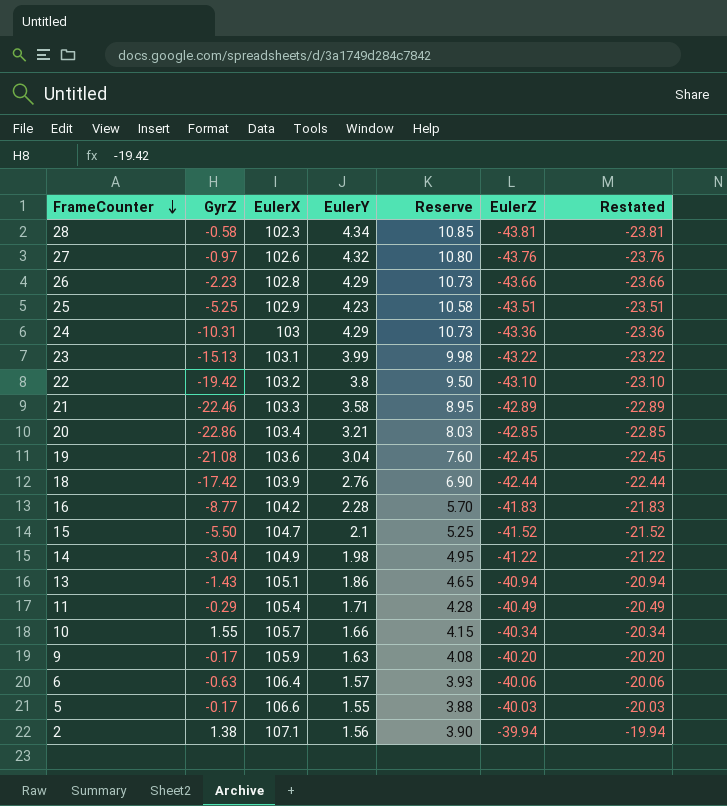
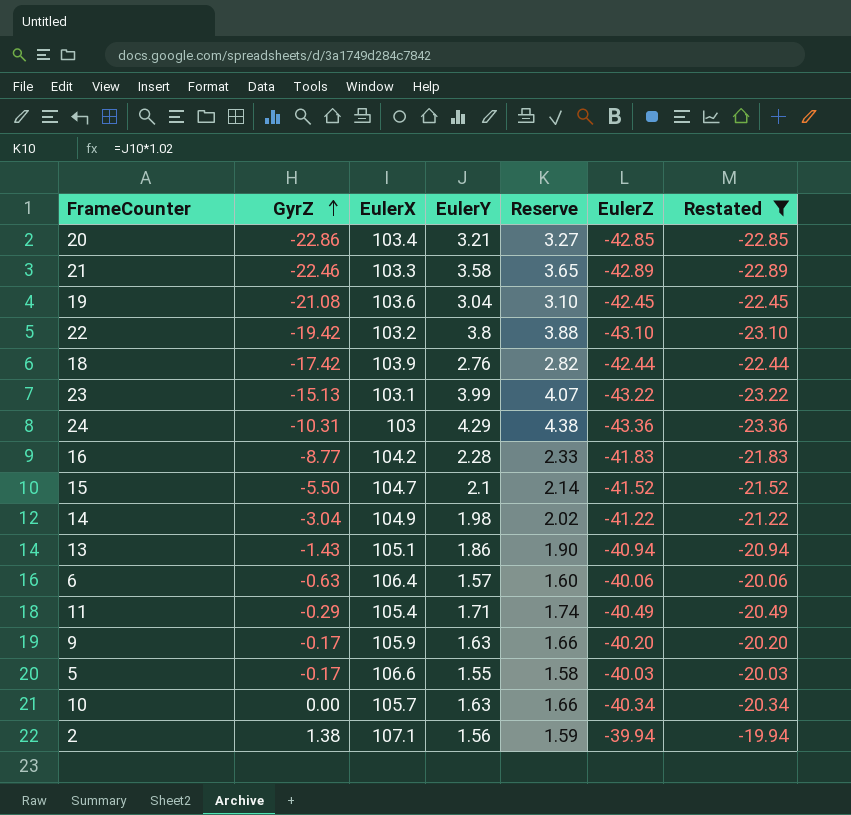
filter: none -> Restated >= -23.36
row order: FrameCounter descending -> GyrZ ascending
column Reserve | formula: [EulerY] * 2.5 -> [EulerY] * 1.02
10 | GyrZ: 1.55 -> 0.00
10 | EulerY: 1.66 -> 1.63

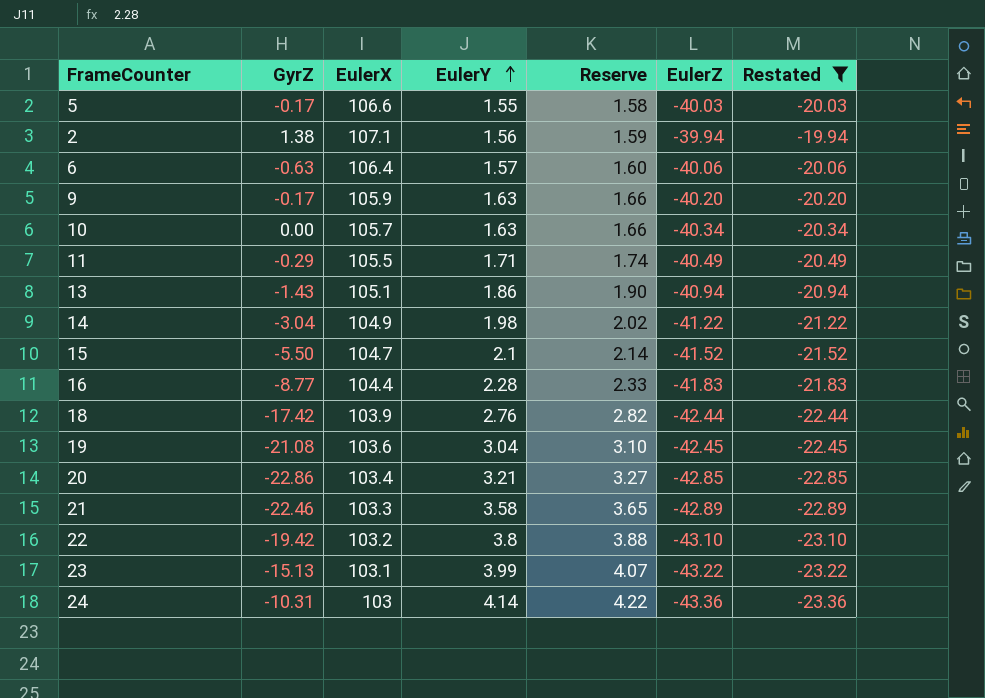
row order: GyrZ ascending -> EulerY ascending
11 | EulerX: 105.4 -> 105.5
16 | EulerX: 104.2 -> 104.4
24 | EulerY: 4.29 -> 4.14
24 | Reserve: 4.38 -> 4.22

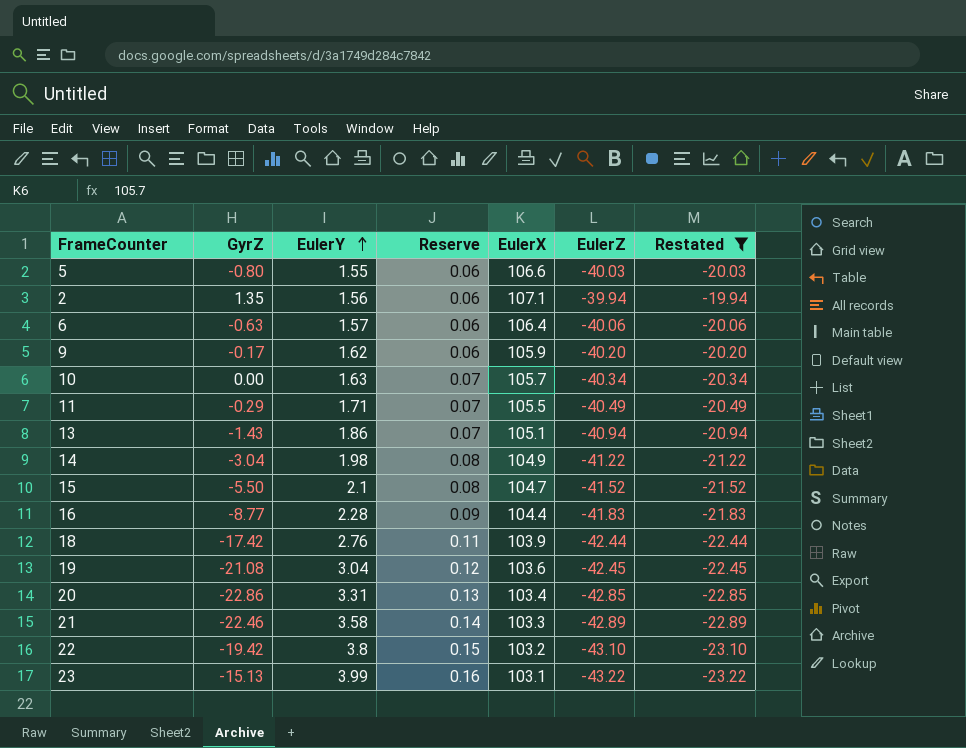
column Reserve | formula: [EulerY] * 1.02 -> [EulerY] * 0.04
column EulerX | position: 3 -> 5
row 24: -10.31 | 103 | 4.14 | 4.22 | -43.36 | -23.36 -> none
5 | GyrZ: -0.17 -> -0.80
2 | GyrZ: 1.38 -> 1.35
9 | EulerY: 1.63 -> 1.62
20 | EulerY: 3.21 -> 3.31

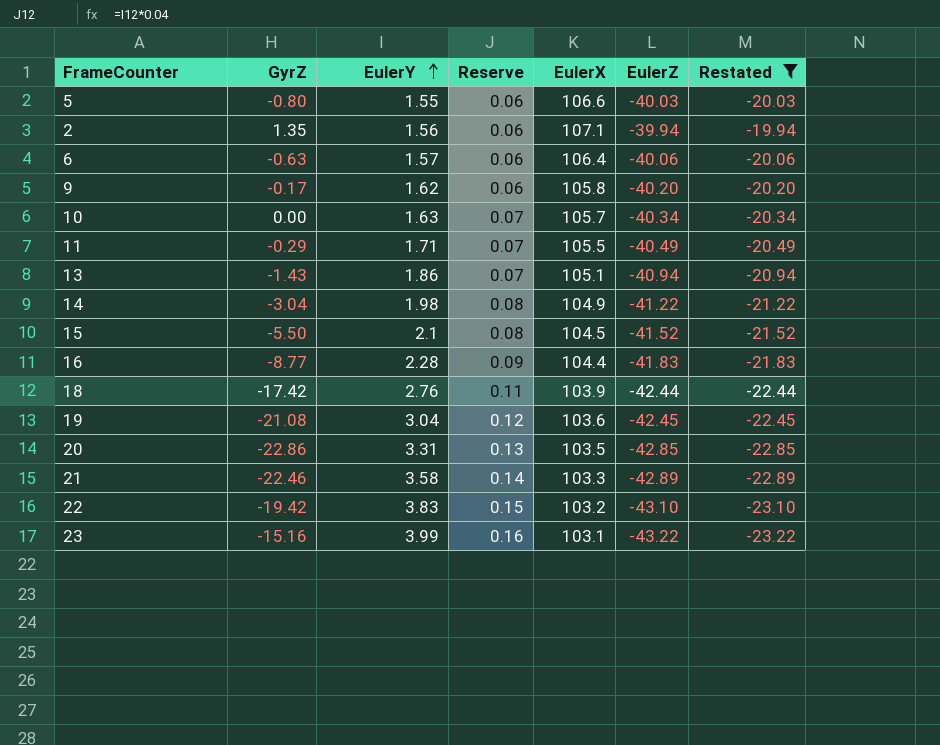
9 | EulerX: 105.9 -> 105.8
15 | EulerX: 104.7 -> 104.5
20 | EulerX: 103.4 -> 103.5
22 | EulerY: 3.8 -> 3.83
23 | GyrZ: -15.13 -> -15.16

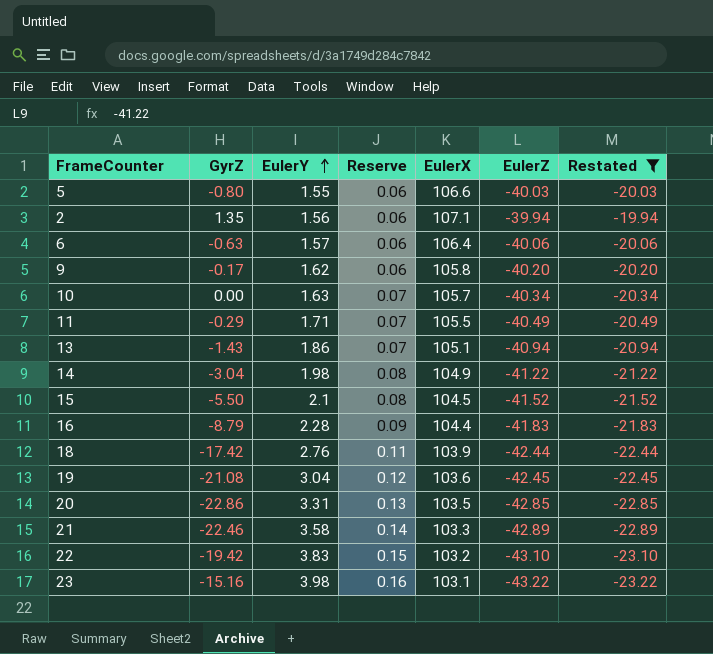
16 | GyrZ: -8.77 -> -8.79
23 | EulerY: 3.99 -> 3.98

